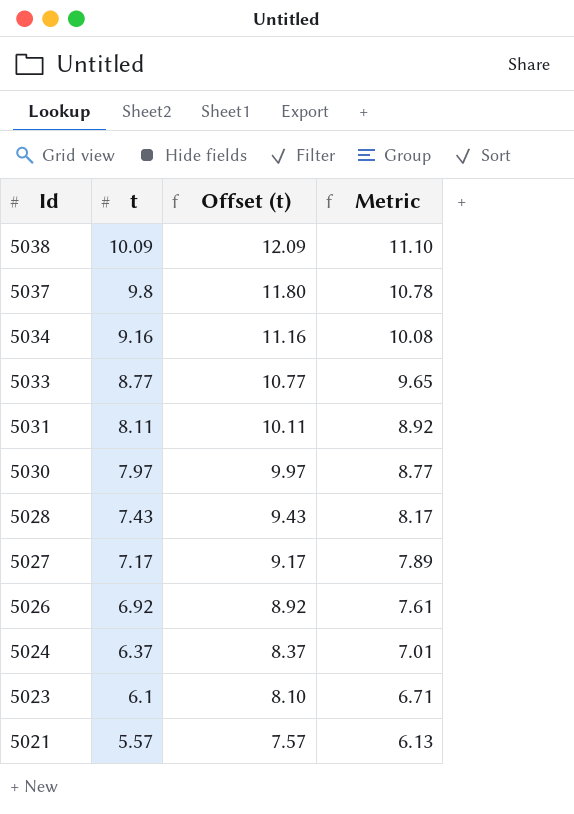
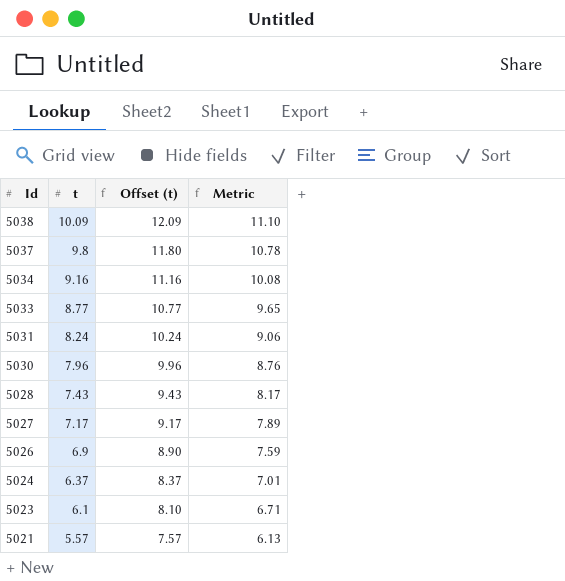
5031 | t: 8.11 -> 8.24
5031 | Offset (t): 10.11 -> 10.24
5031 | Metric: 8.92 -> 9.06
5030 | t: 7.97 -> 7.96
5030 | Offset (t): 9.97 -> 9.96
5030 | Metric: 8.77 -> 8.76
5026 | t: 6.92 -> 6.9
5026 | Offset (t): 8.92 -> 8.90
5026 | Metric: 7.61 -> 7.59

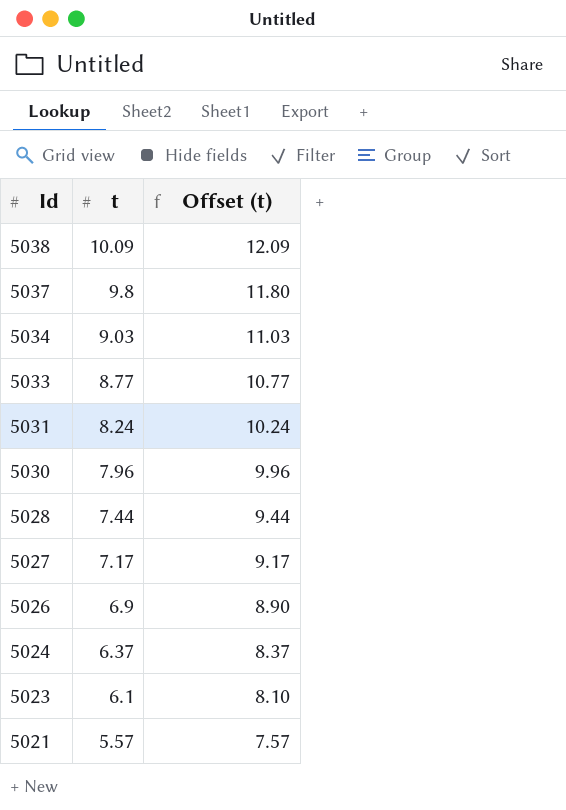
column Metric | formula: [t] * 1.1 -> none
5034 | t: 9.16 -> 9.03
5034 | Offset (t): 11.16 -> 11.03
5028 | t: 7.43 -> 7.44
5028 | Offset (t): 9.43 -> 9.44

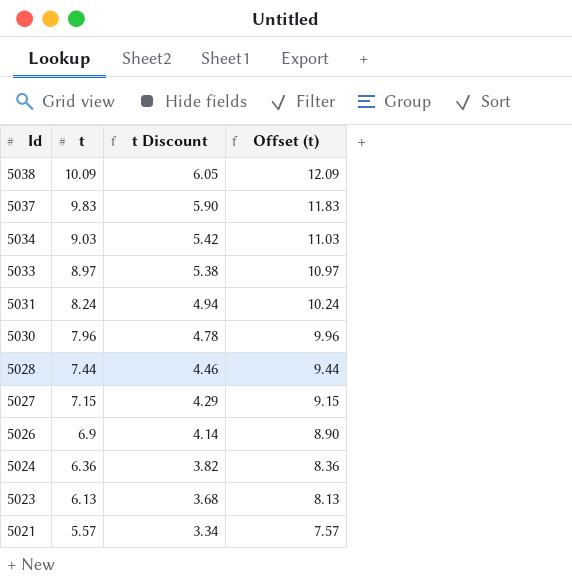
column t Discount | formula: none -> [t] * 0.6
5037 | t: 9.8 -> 9.83
5037 | Offset (t): 11.80 -> 11.83
5033 | t: 8.77 -> 8.97
5033 | Offset (t): 10.77 -> 10.97
5027 | t: 7.17 -> 7.15
5027 | Offset (t): 9.17 -> 9.15
5024 | t: 6.37 -> 6.36
5024 | Offset (t): 8.37 -> 8.36
5023 | t: 6.1 -> 6.13
5023 | Offset (t): 8.10 -> 8.13

